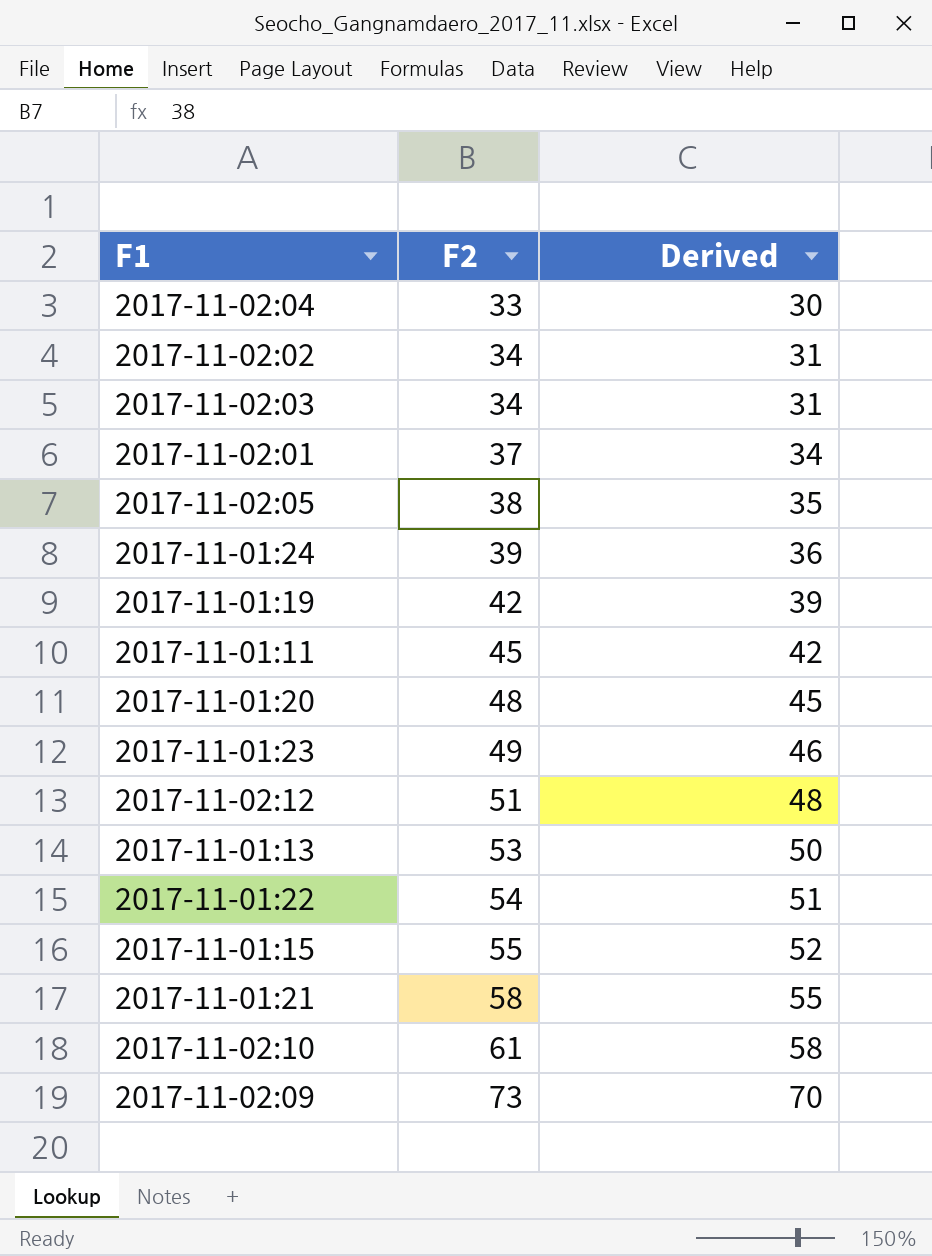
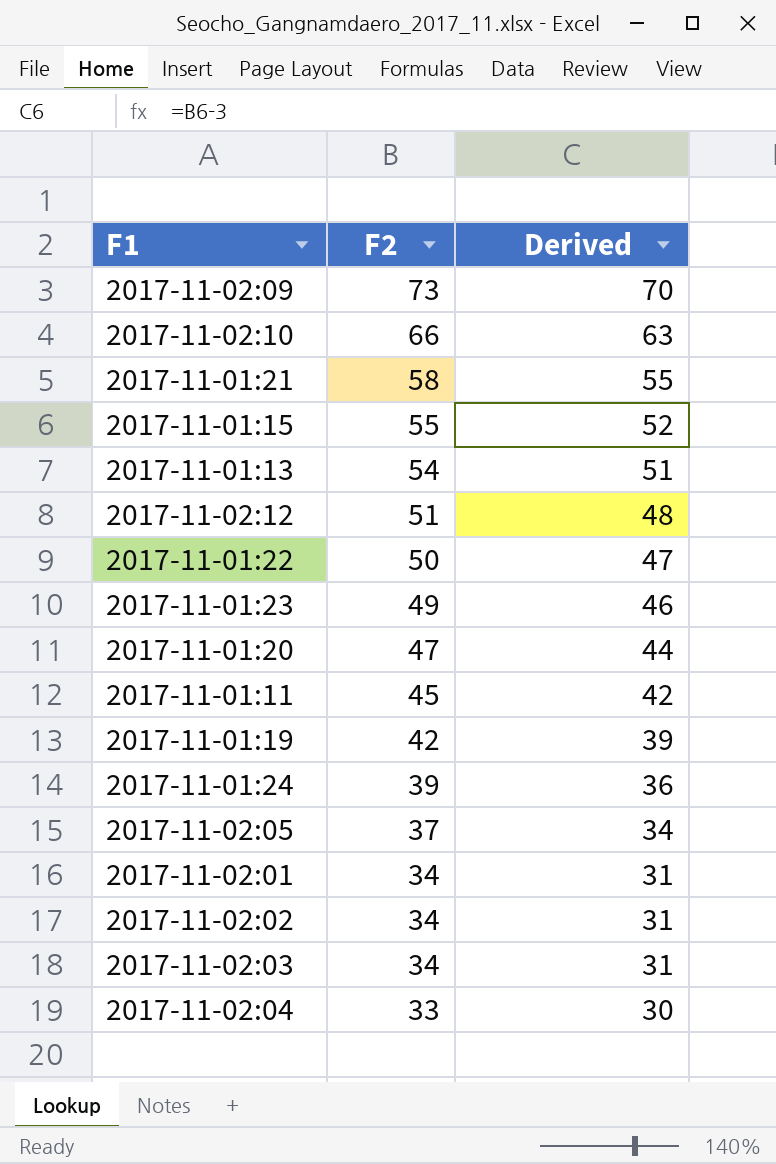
row order: F2 ascending -> F2 descending
2017-11-02:10 | F2: 61 -> 66
2017-11-02:10 | Derived: 58 -> 63
2017-11-01:13 | F2: 53 -> 54
2017-11-01:13 | Derived: 50 -> 51
2017-11-01:22 | F2: 54 -> 50
2017-11-01:22 | Derived: 51 -> 47
2017-11-01:20 | F2: 48 -> 47
2017-11-01:20 | Derived: 45 -> 44
2017-11-02:05 | F2: 38 -> 37
2017-11-02:05 | Derived: 35 -> 34
2017-11-02:01 | F2: 37 -> 34
2017-11-02:01 | Derived: 34 -> 31

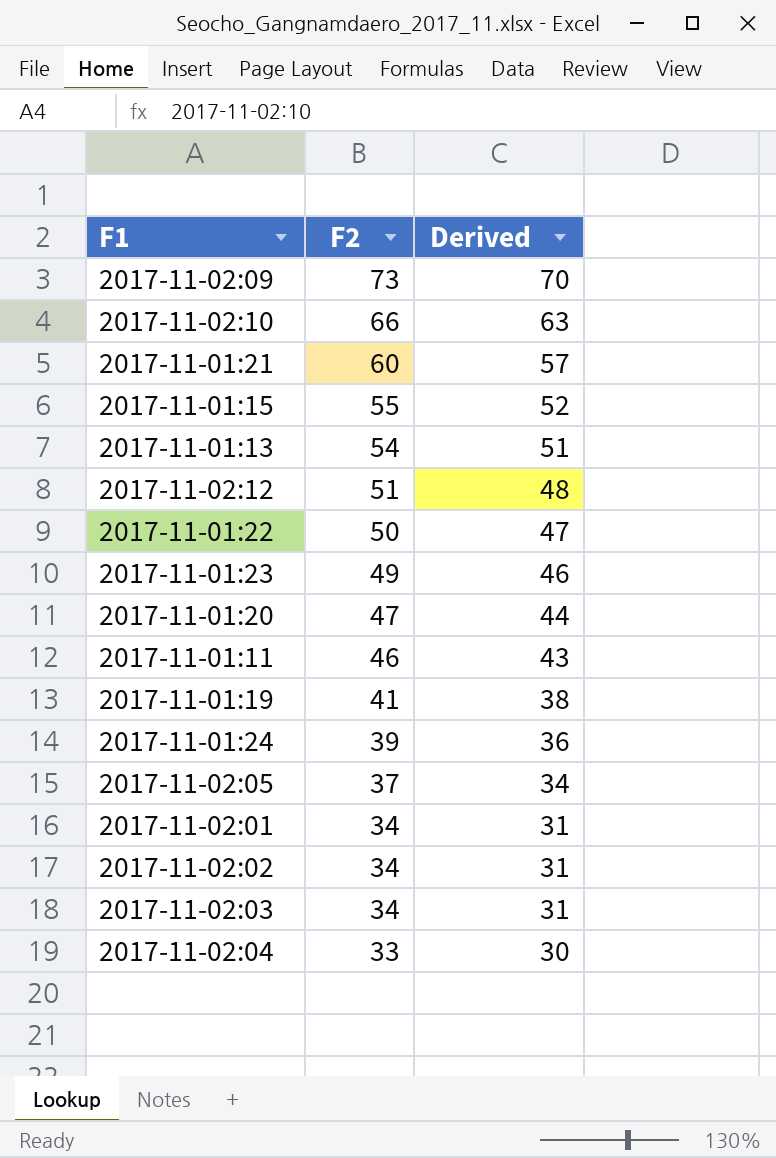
2017-11-01:21 | F2: 58 -> 60
2017-11-01:21 | Derived: 55 -> 57
2017-11-01:11 | F2: 45 -> 46
2017-11-01:11 | Derived: 42 -> 43
2017-11-01:19 | F2: 42 -> 41
2017-11-01:19 | Derived: 39 -> 38

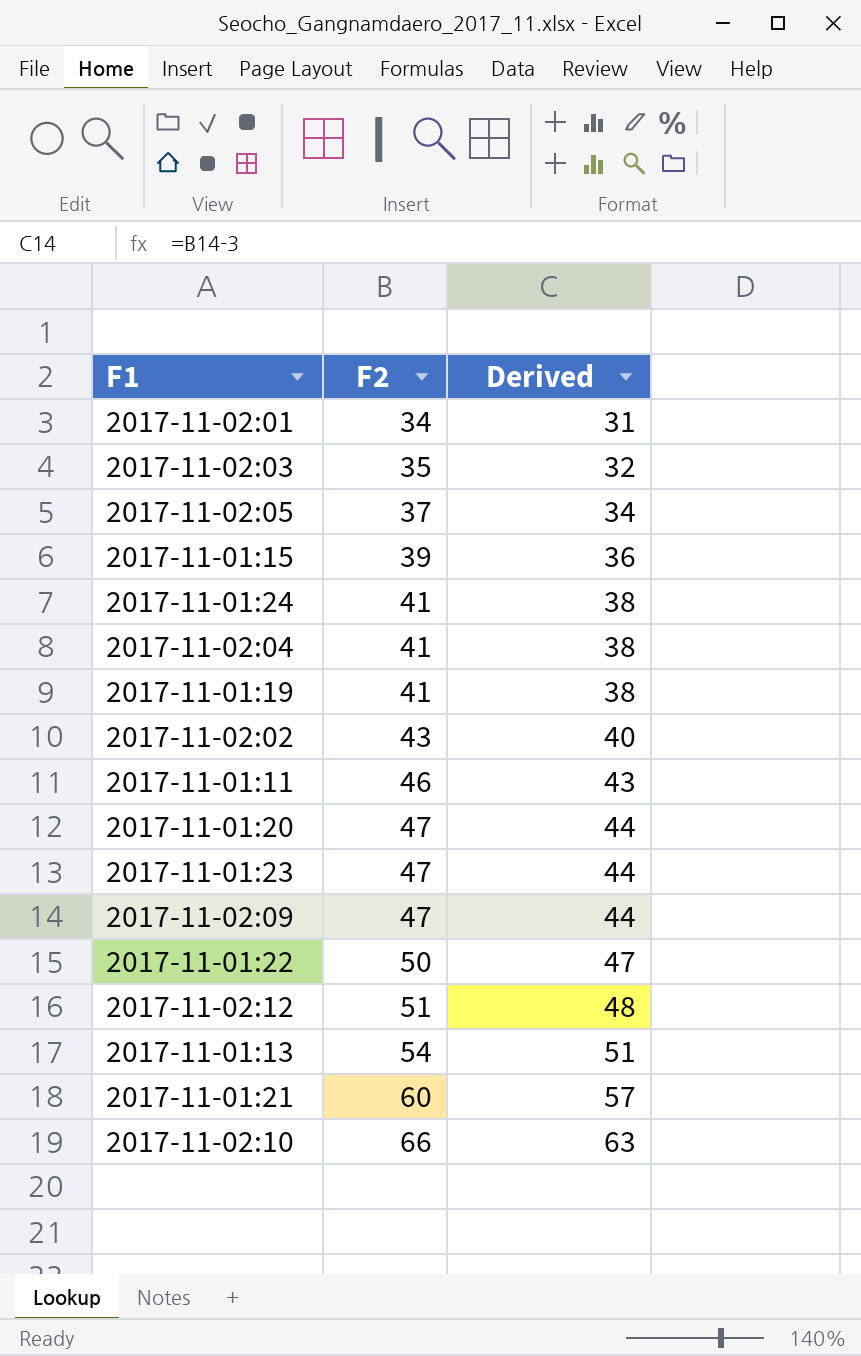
row order: F2 descending -> F2 ascending
2017-11-02:03 | F2: 34 -> 35
2017-11-02:03 | Derived: 31 -> 32
2017-11-01:15 | F2: 55 -> 39
2017-11-01:15 | Derived: 52 -> 36
2017-11-01:24 | F2: 39 -> 41
2017-11-01:24 | Derived: 36 -> 38
2017-11-02:04 | F2: 33 -> 41
2017-11-02:04 | Derived: 30 -> 38
2017-11-02:02 | F2: 34 -> 43
2017-11-02:02 | Derived: 31 -> 40
2017-11-01:23 | F2: 49 -> 47
2017-11-01:23 | Derived: 46 -> 44
2017-11-02:09 | F2: 73 -> 47
2017-11-02:09 | Derived: 70 -> 44

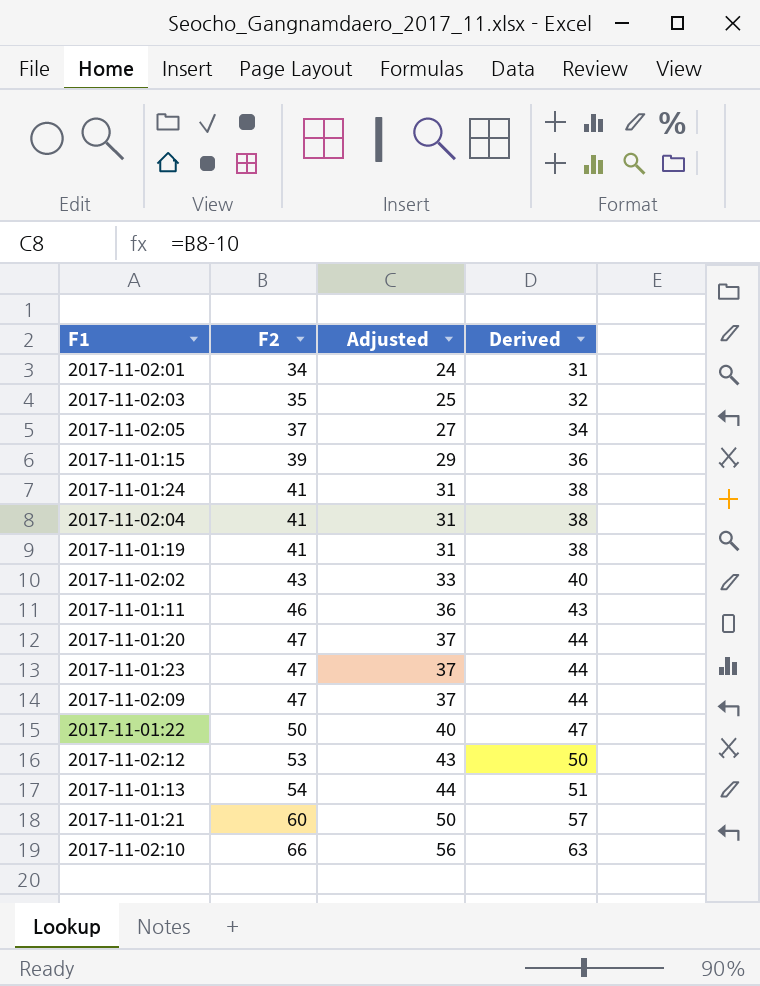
column Adjusted | formula: none -> [F2] - 10
2017-11-02:12 | F2: 51 -> 53
2017-11-02:12 | Derived: 48 -> 50

